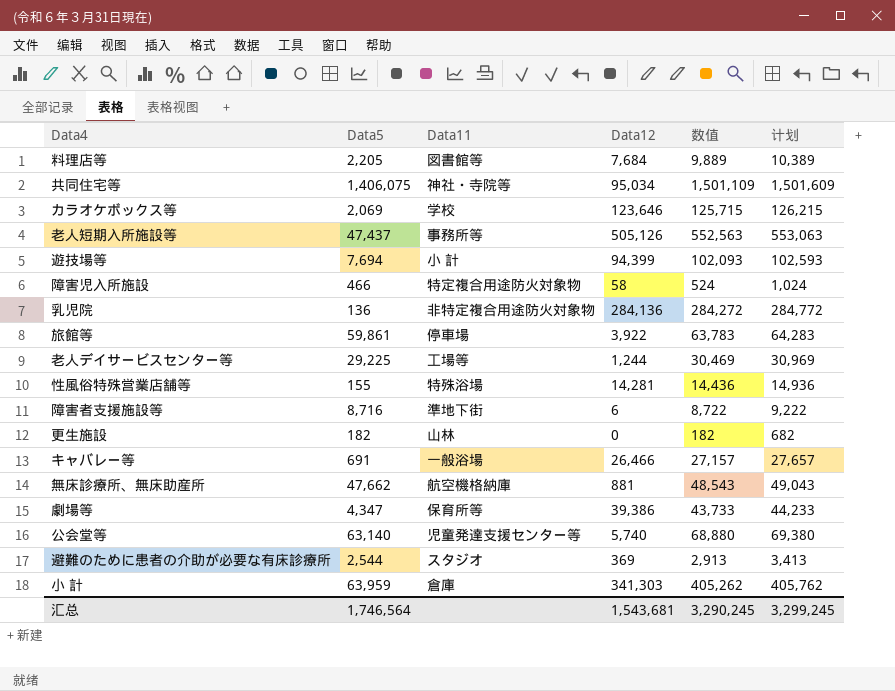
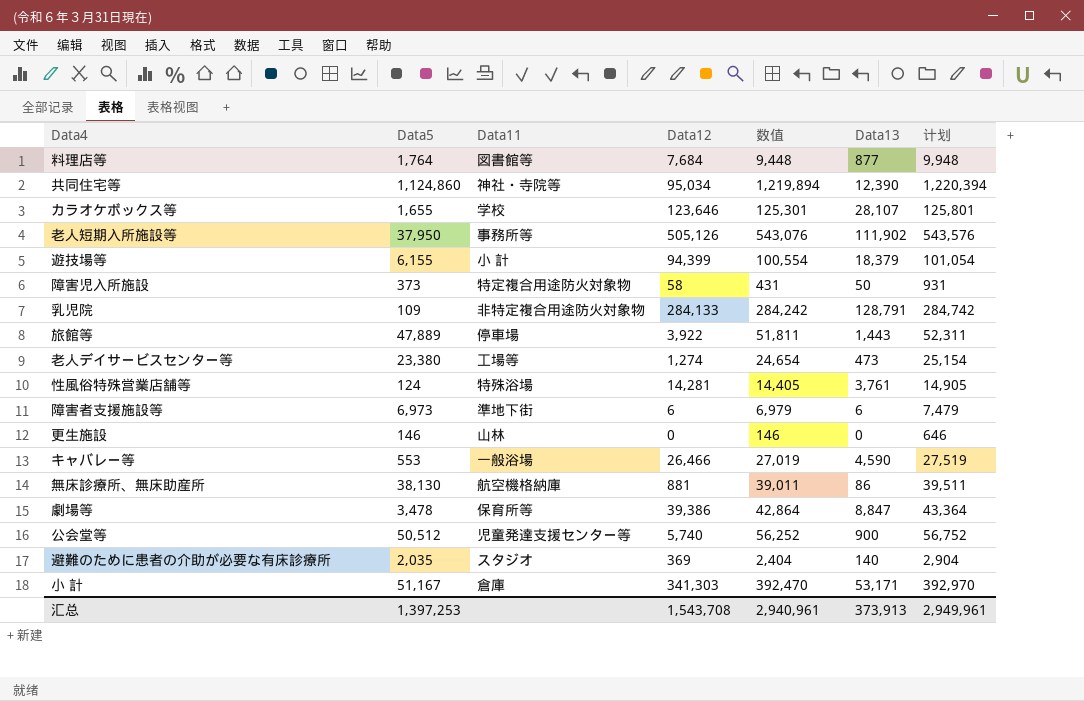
column Data13 | position: none -> 6
料理店等 | Data5: 2,205 -> 1,764
料理店等 | 数值: 9,889 -> 9,448
料理店等 | 计划: 10,389 -> 9,948
共同住宅等 | Data5: 1,406,075 -> 1,124,860
共同住宅等 | 数值: 1,501,109 -> 1,219,894
共同住宅等 | 计划: 1,501,609 -> 1,220,394
カラオケボックス等 | Data5: 2,069 -> 1,655
カラオケボックス等 | 数值: 125,715 -> 125,301
カラオケボックス等 | 计划: 126,215 -> 125,801
老人短期入所施設等 | Data5: 47,437 -> 37,950
老人短期入所施設等 | 数值: 552,563 -> 543,076
老人短期入所施設等 | 计划: 553,063 -> 543,576
遊技場等 | Data5: 7,694 -> 6,155
遊技場等 | 数值: 102,093 -> 100,554
遊技場等 | 计划: 102,593 -> 101,054
障害児入所施設 | Data5: 466 -> 373
障害児入所施設 | 数值: 524 -> 431
障害児入所施設 | 计划: 1,024 -> 931
乳児院 | Data5: 136 -> 109
乳児院 | Data12: 284,136 -> 284,133
乳児院 | 数值: 284,272 -> 284,242
乳児院 | 计划: 284,772 -> 284,742
旅館等 | Data5: 59,861 -> 47,889
旅館等 | 数值: 63,783 -> 51,811
旅館等 | 计划: 64,283 -> 52,311
老人デイサービスセンター等 | Data5: 29,225 -> 23,380
老人デイサービスセンター等 | Data12: 1,244 -> 1,274
老人デイサービスセンター等 | 数值: 30,469 -> 24,654
老人デイサービスセンター等 | 计划: 30,969 -> 25,154
性風俗特殊営業店舗等 | Data5: 155 -> 124
性風俗特殊営業店舗等 | 数值: 14,436 -> 14,405
性風俗特殊営業店舗等 | 计划: 14,936 -> 14,905
障害者支援施設等 | Data5: 8,716 -> 6,973
障害者支援施設等 | 数值: 8,722 -> 6,979
障害者支援施設等 | 计划: 9,222 -> 7,479
更生施設 | Data5: 182 -> 146
更生施設 | 数值: 182 -> 146
更生施設 | 计划: 682 -> 646
キャバレー等 | Data5: 691 -> 553
キャバレー等 | 数值: 27,157 -> 27,019
キャバレー等 | 计划: 27,657 -> 27,519
無床診療所、無床助産所 | Data5: 47,662 -> 38,130
無床診療所、無床助産所 | 数值: 48,543 -> 39,011
無床診療所、無床助産所 | 计划: 49,043 -> 39,511
劇場等 | Data5: 4,347 -> 3,478
劇場等 | 数值: 43,733 -> 42,864
劇場等 | 计划: 44,233 -> 43,364
公会堂等 | Data5: 63,140 -> 50,512
公会堂等 | 数值: 68,880 -> 56,252
公会堂等 | 计划: 69,380 -> 56,752
避難のために患者の介助が必要な有床診療所 | Data5: 2,544 -> 2,035
避難のために患者の介助が必要な有床診療所 | 数值: 2,913 -> 2,404
避難のために患者の介助が必要な有床診療所 | 计划: 3,413 -> 2,904
小 計 | Data5: 63,959 -> 51,167
小 計 | 数值: 405,262 -> 392,470
小 計 | 计划: 405,762 -> 392,970
汇总 | Data5: 1,746,564 -> 1,397,253
汇总 | Data12: 1,543,681 -> 1,543,708
汇总 | 数值: 3,290,245 -> 2,940,961
汇总 | 计划: 3,299,245 -> 2,949,961

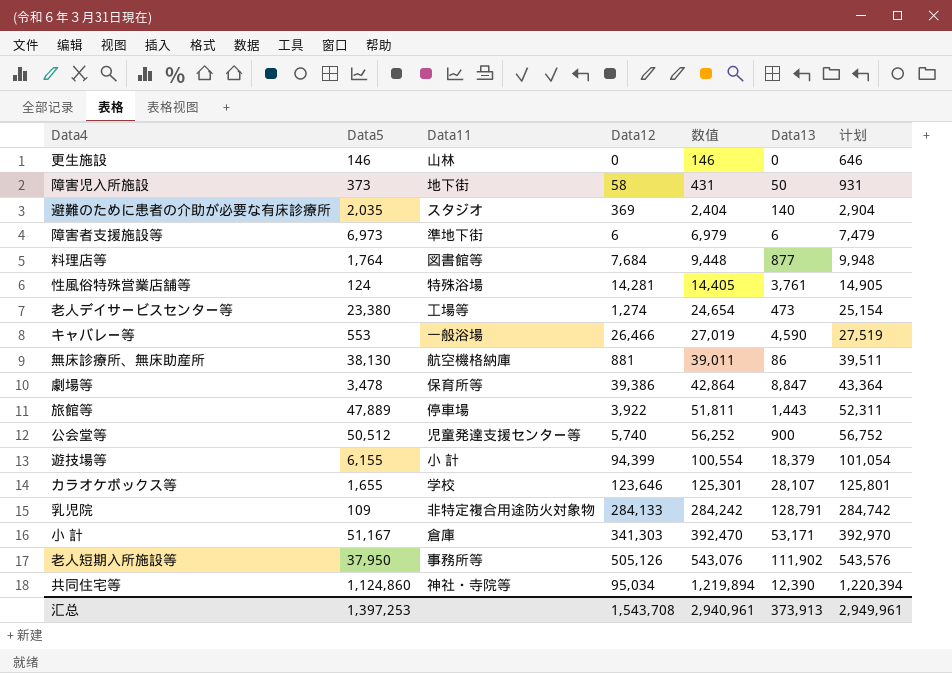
row order: none -> 数值 ascending
障害児入所施設 | Data11: 特定複合用途防火対象物 -> 地下街

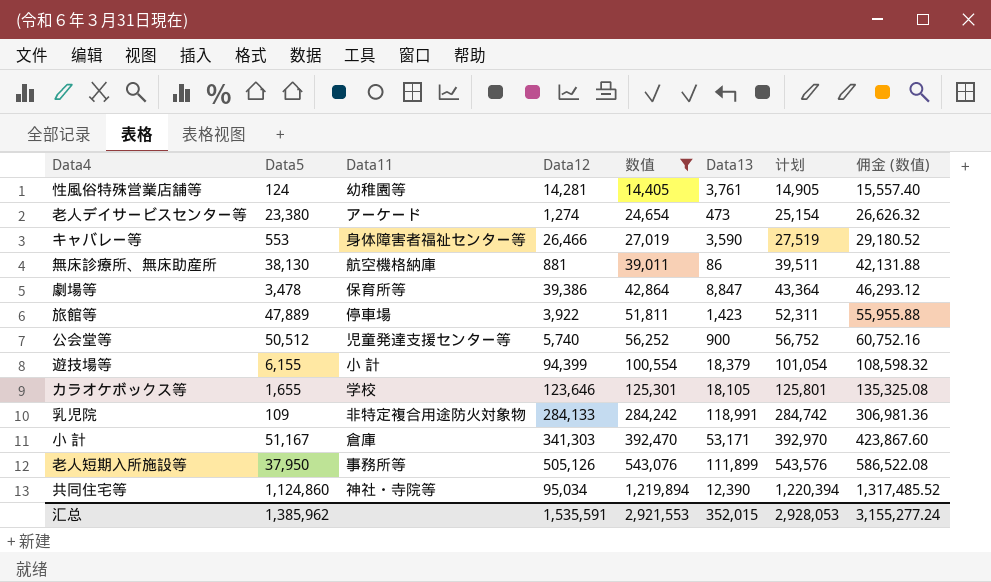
filter: none -> 数值 >= 14,405
column 佣金 (数值) | formula: none -> [数值] * 1.08
性風俗特殊営業店舗等 | Data11: 特殊浴場 -> 幼稚園等
老人デイサービスセンター等 | Data11: 工場等 -> アーケード
キャバレー等 | Data11: 一般浴場 -> 身体障害者福祉センター等
キャバレー等 | Data13: 4,590 -> 3,590
旅館等 | Data13: 1,443 -> 1,423
カラオケボックス等 | Data13: 28,107 -> 18,105
乳児院 | Data13: 128,791 -> 118,991
老人短期入所施設等 | Data13: 111,902 -> 111,899
汇总 | Data5: 1,397,253 -> 1,385,962
汇总 | Data12: 1,543,708 -> 1,535,591
汇总 | 数值: 2,940,961 -> 2,921,553
汇总 | Data13: 373,913 -> 352,015
汇总 | 计划: 2,949,961 -> 2,928,053

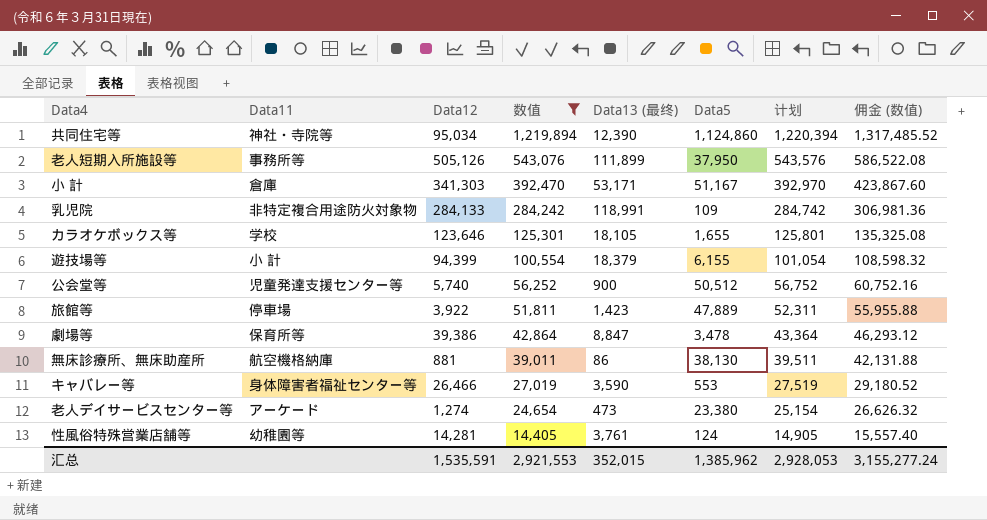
row order: 数值 ascending -> 数值 descending
column name: Data13 -> Data13 (最终)
column Data5 | position: 2 -> 6

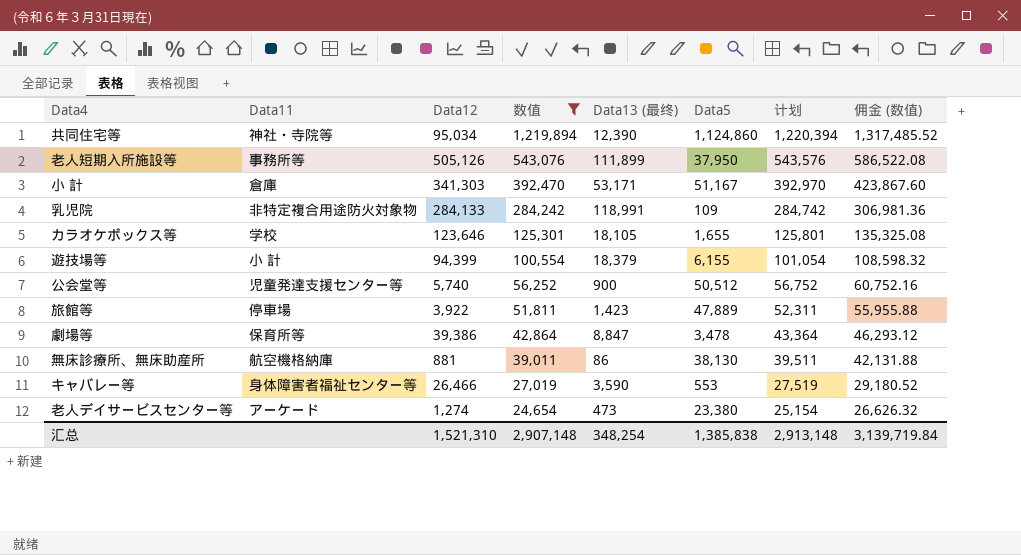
row 性風俗特殊営業店舗等: 幼稚園等 | 14,281 | 14,405 | 3,761 | 124 | 14,905 | 15,557.40 -> none
汇总 | Data12: 1,535,591 -> 1,521,310
汇总 | 数值: 2,921,553 -> 2,907,148
汇总 | Data13 (最终): 352,015 -> 348,254
汇总 | Data5: 1,385,962 -> 1,385,838
汇总 | 计划: 2,928,053 -> 2,913,148
汇总 | 佣金 (数值): 3,155,277.24 -> 3,139,719.84

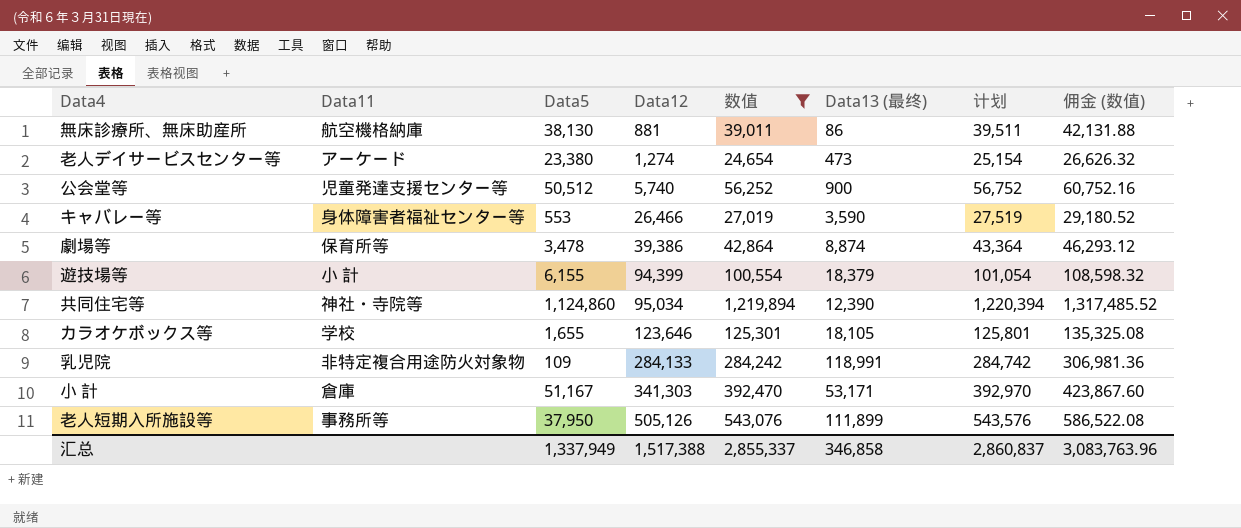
row order: 数值 descending -> Data12 ascending
column Data5 | position: 6 -> 3
row 旅館等: 停車場 | 3,922 | 51,811 | 1,423 | 47,889 | 52,311 | 55,955.88 -> none
劇場等 | Data13 (最终): 8,847 -> 8,874
汇总 | Data5: 1,385,838 -> 1,337,949
汇总 | Data12: 1,521,310 -> 1,517,388
汇总 | 数值: 2,907,148 -> 2,855,337
汇总 | Data13 (最终): 348,254 -> 346,858
汇总 | 计划: 2,913,148 -> 2,860,837
汇总 | 佣金 (数值): 3,139,719.84 -> 3,083,763.96

